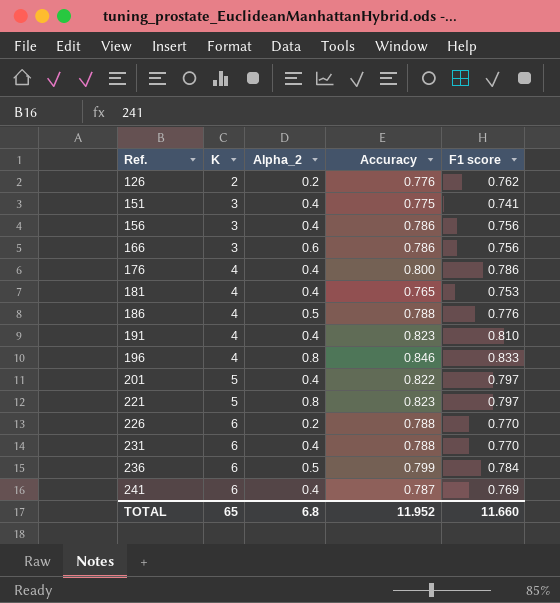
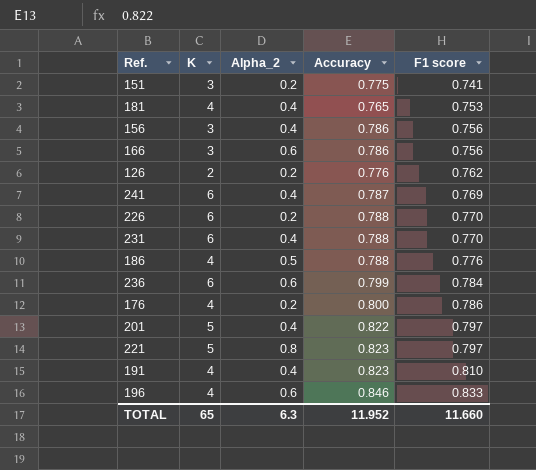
row order: Ref. ascending -> F1 score ascending
151 | Alpha_2: 0.4 -> 0.2
236 | Alpha_2: 0.5 -> 0.6
176 | Alpha_2: 0.4 -> 0.2
196 | Alpha_2: 0.8 -> 0.6
TOTAL | Alpha_2: 6.8 -> 6.3

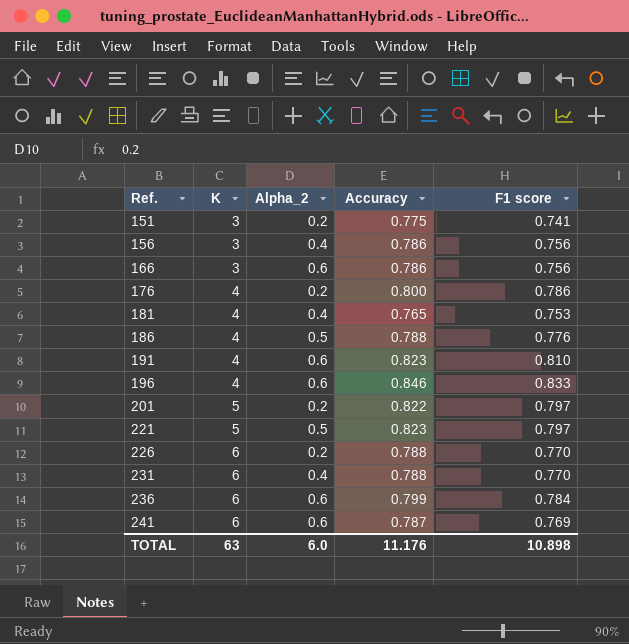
row order: F1 score ascending -> Ref. ascending
row 126: 2 | 0.2 | 0.776 | 0.762 -> none
191 | Alpha_2: 0.4 -> 0.6
201 | Alpha_2: 0.4 -> 0.2
221 | Alpha_2: 0.8 -> 0.5
241 | Alpha_2: 0.4 -> 0.6
TOTAL | K: 65 -> 63
TOTAL | Alpha_2: 6.3 -> 6.0
TOTAL | Accuracy: 11.952 -> 11.176
TOTAL | F1 score: 11.660 -> 10.898

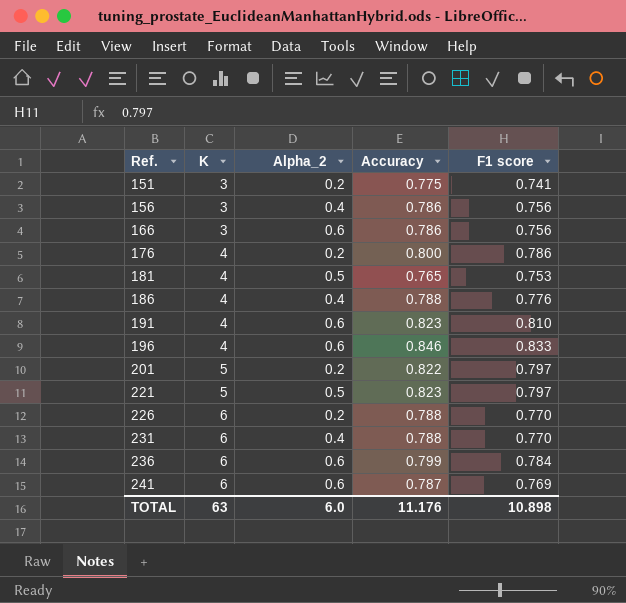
181 | Alpha_2: 0.4 -> 0.5
186 | Alpha_2: 0.5 -> 0.4

